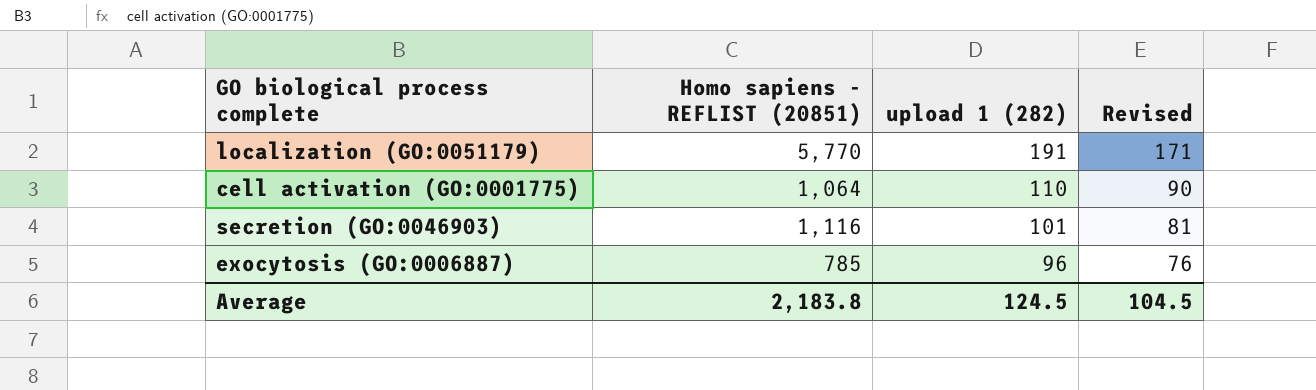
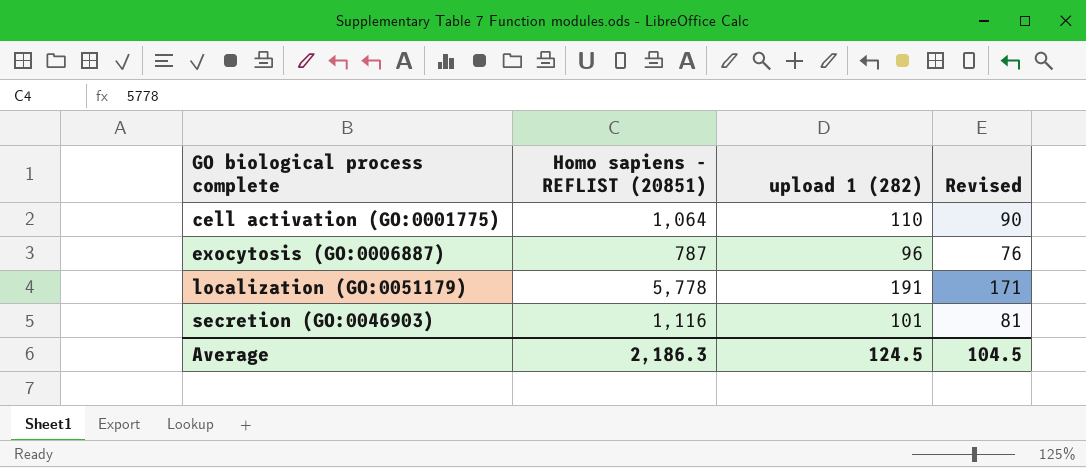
row order: upload 1 (282) descending -> GO biological process complete ascending
exocytosis (GO:0006887) | Homo sapiens - REFLIST (20851): 785 -> 787
localization (GO:0051179) | Homo sapiens - REFLIST (20851): 5,770 -> 5,778
Average | Homo sapiens - REFLIST (20851): 2,183.8 -> 2,186.3

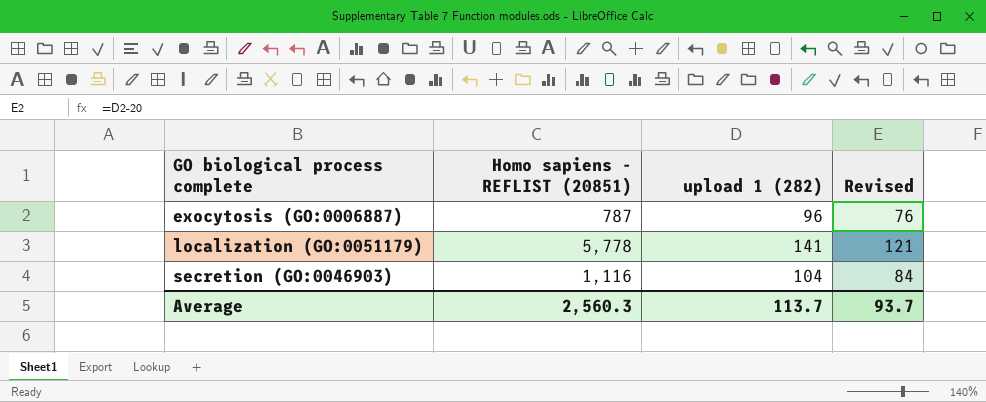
row cell activation (GO:0001775): 1,064 | 110 | 90 -> none
localization (GO:0051179) | upload 1 (282): 191 -> 141
localization (GO:0051179) | Revised: 171 -> 121
secretion (GO:0046903) | upload 1 (282): 101 -> 104
secretion (GO:0046903) | Revised: 81 -> 84
Average | Homo sapiens - REFLIST (20851): 2,186.3 -> 2,560.3
Average | upload 1 (282): 124.5 -> 113.7
Average | Revised: 104.5 -> 93.7

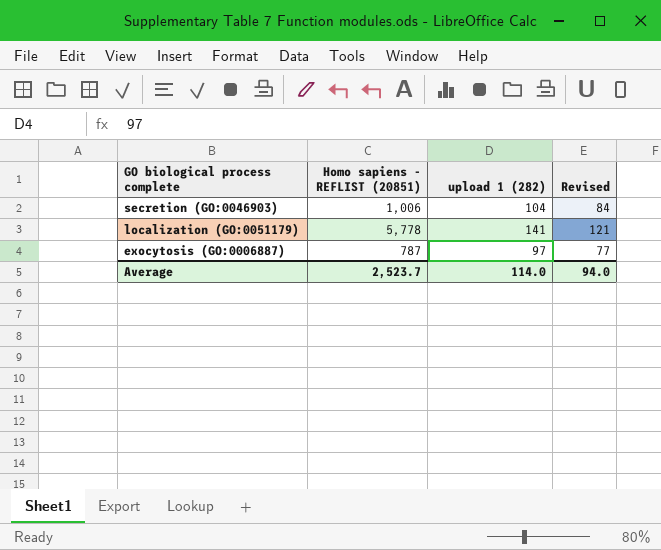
row order: GO biological process complete ascending -> GO biological process complete descending
secretion (GO:0046903) | Homo sapiens - REFLIST (20851): 1,116 -> 1,006
exocytosis (GO:0006887) | upload 1 (282): 96 -> 97
exocytosis (GO:0006887) | Revised: 76 -> 77
Average | Homo sapiens - REFLIST (20851): 2,560.3 -> 2,523.7
Average | upload 1 (282): 113.7 -> 114.0
Average | Revised: 93.7 -> 94.0

